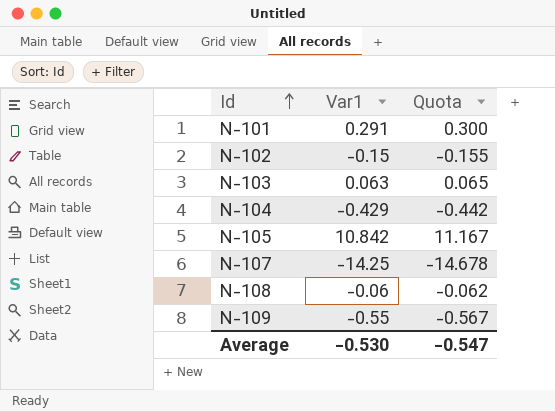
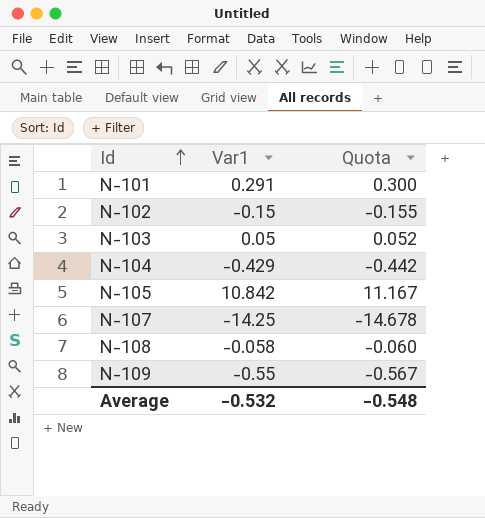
N-103 | Var1: 0.063 -> 0.05
N-103 | Quota: 0.065 -> 0.052
N-108 | Var1: -0.06 -> -0.058
N-108 | Quota: -0.062 -> -0.060
Average | Var1: -0.530 -> -0.532
Average | Quota: -0.547 -> -0.548

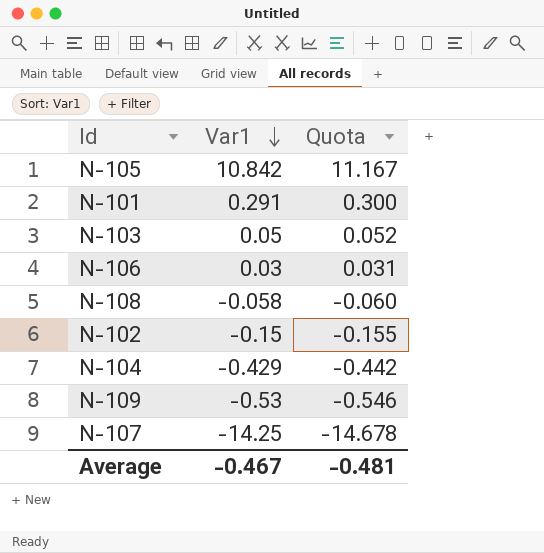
row order: Id ascending -> Var1 descending
row N-106: none -> 0.03 | 0.031
N-109 | Var1: -0.55 -> -0.53
N-109 | Quota: -0.567 -> -0.546
Average | Var1: -0.532 -> -0.467
Average | Quota: -0.548 -> -0.481

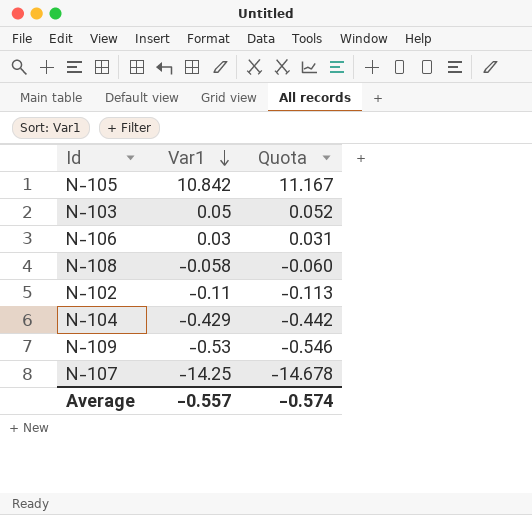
row N-101: 0.291 | 0.300 -> none
N-102 | Var1: -0.15 -> -0.11
N-102 | Quota: -0.155 -> -0.113
Average | Var1: -0.467 -> -0.557
Average | Quota: -0.481 -> -0.574

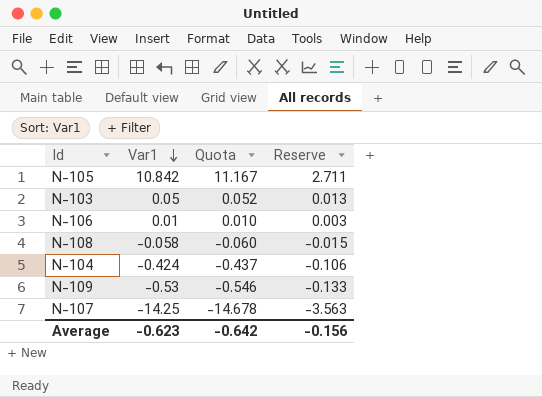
column Reserve | formula: none -> [Var1] * 0.25
row N-102: -0.11 | -0.113 -> none
N-106 | Var1: 0.03 -> 0.01
N-106 | Quota: 0.031 -> 0.010
N-104 | Var1: -0.429 -> -0.424
N-104 | Quota: -0.442 -> -0.437
Average | Var1: -0.557 -> -0.623
Average | Quota: -0.574 -> -0.642

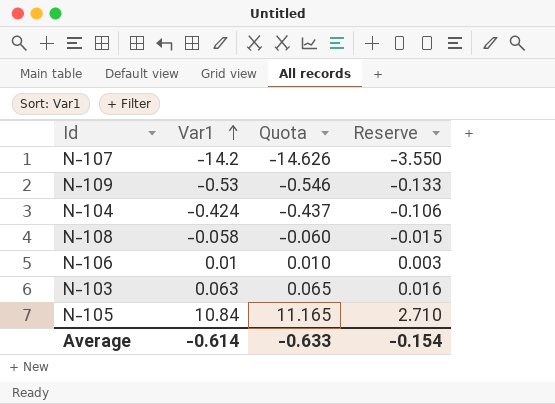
row order: Var1 descending -> Var1 ascending
N-107 | Var1: -14.25 -> -14.2
N-107 | Quota: -14.678 -> -14.626
N-107 | Reserve: -3.563 -> -3.550
N-103 | Var1: 0.05 -> 0.063
N-103 | Quota: 0.052 -> 0.065
N-103 | Reserve: 0.013 -> 0.016
N-105 | Var1: 10.842 -> 10.84
N-105 | Quota: 11.167 -> 11.165
N-105 | Reserve: 2.711 -> 2.710
Average | Var1: -0.623 -> -0.614
Average | Quota: -0.642 -> -0.633
Average | Reserve: -0.156 -> -0.154

